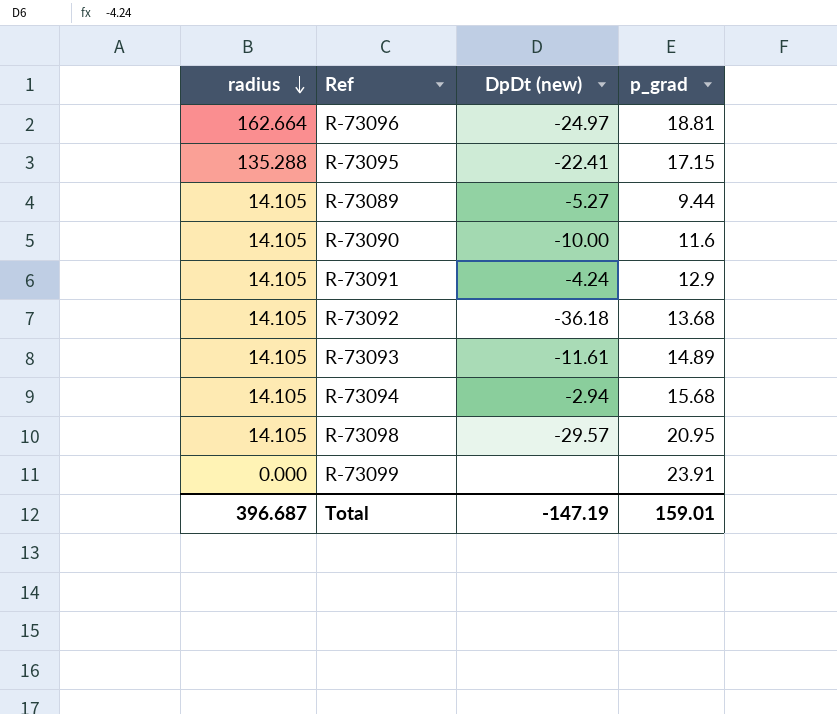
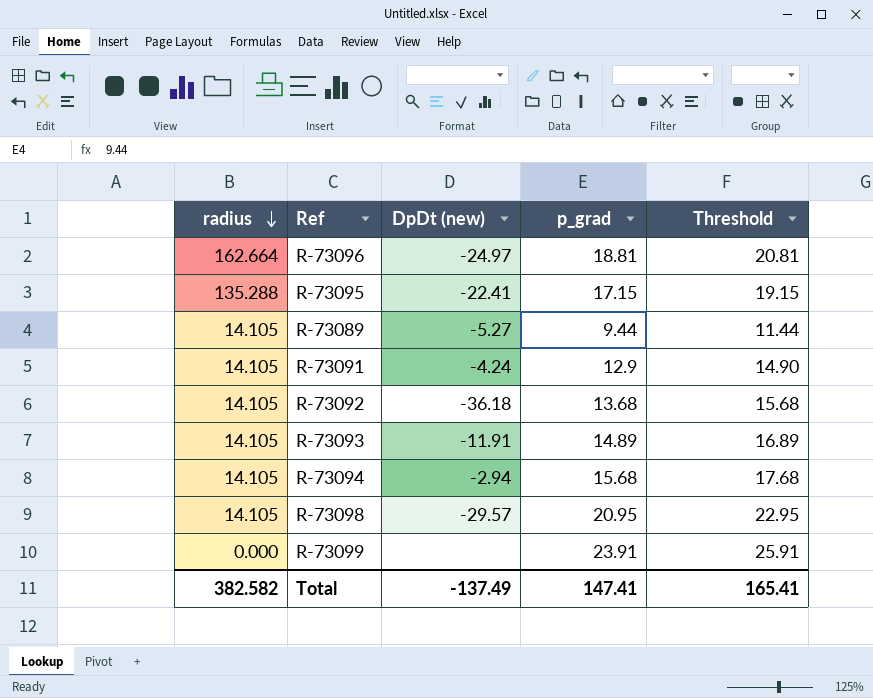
column Threshold | formula: none -> [p_grad] + 2
row R-73090: 14.105 | -10.00 | 11.6 -> none
R-73093 | DpDt (new): -11.61 -> -11.91
Total | radius: 396.687 -> 382.582
Total | DpDt (new): -147.19 -> -137.49
Total | p_grad: 159.01 -> 147.41

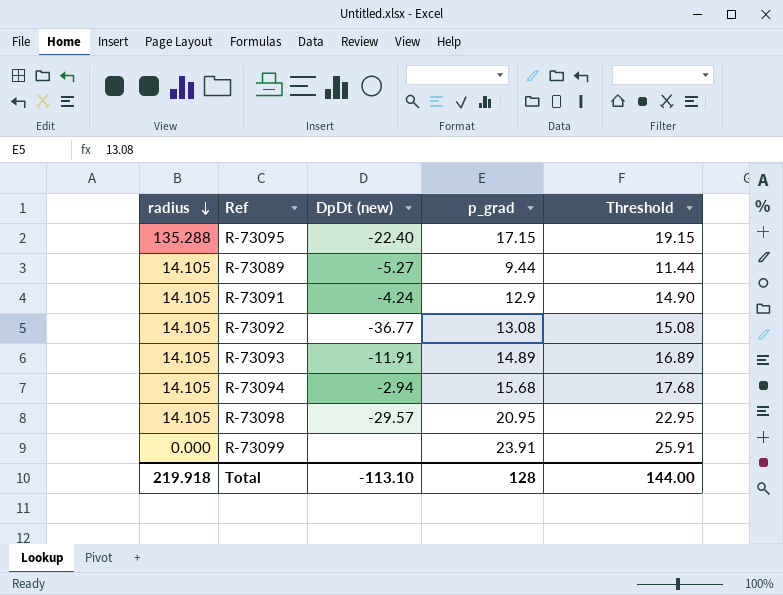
row R-73096: 162.664 | -24.97 | 18.81 | 20.81 -> none
R-73095 | DpDt (new): -22.41 -> -22.40
R-73092 | DpDt (new): -36.18 -> -36.77
R-73092 | p_grad: 13.68 -> 13.08
R-73092 | Threshold: 15.68 -> 15.08
Total | radius: 382.582 -> 219.918
Total | DpDt (new): -137.49 -> -113.10
Total | p_grad: 147.41 -> 128
Total | Threshold: 165.41 -> 144.00

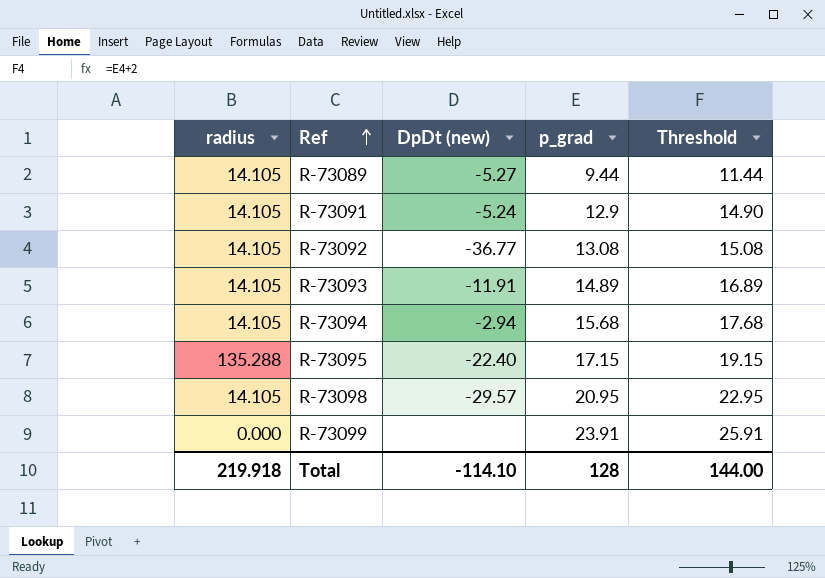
row order: radius descending -> Ref ascending
R-73091 | DpDt (new): -4.24 -> -5.24
Total | DpDt (new): -113.10 -> -114.10

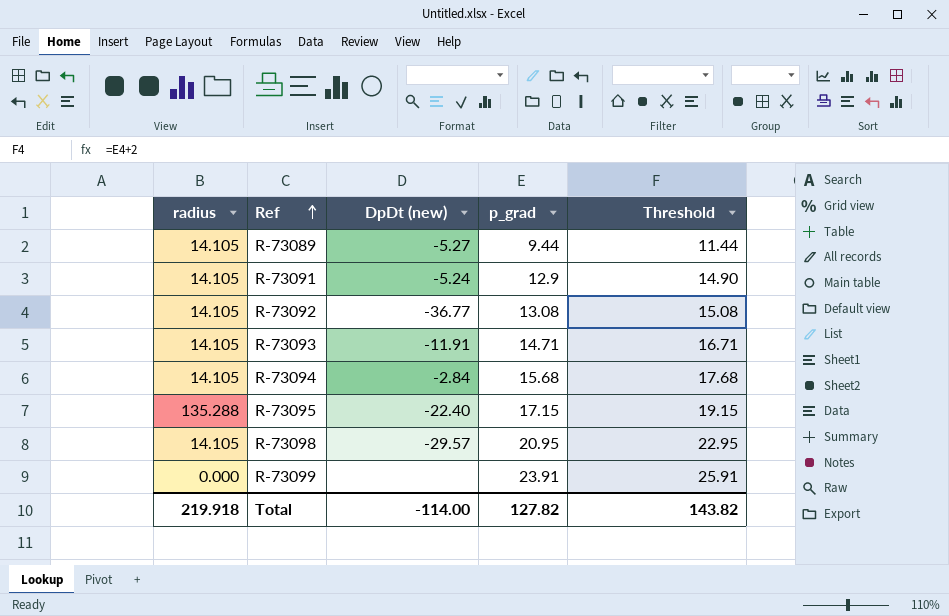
R-73093 | p_grad: 14.89 -> 14.71
R-73093 | Threshold: 16.89 -> 16.71
R-73094 | DpDt (new): -2.94 -> -2.84
Total | DpDt (new): -114.10 -> -114.00
Total | p_grad: 128 -> 127.82
Total | Threshold: 144.00 -> 143.82

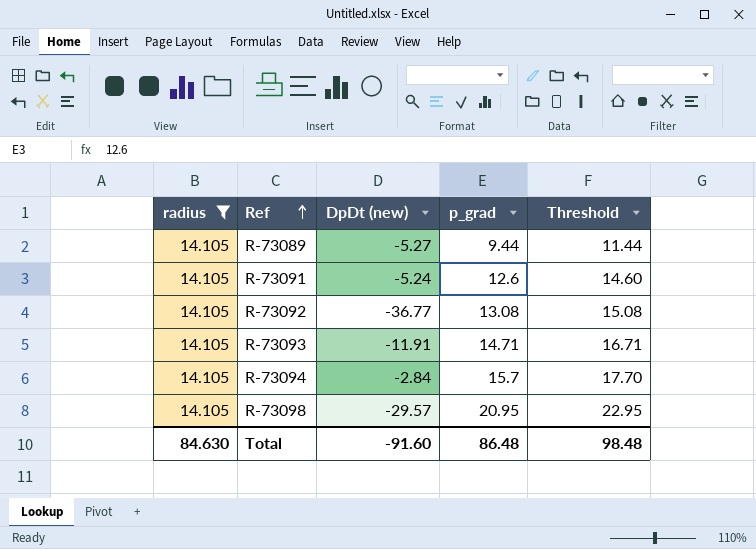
filter: none -> radius = 14.105
R-73091 | p_grad: 12.9 -> 12.6
R-73091 | Threshold: 14.90 -> 14.60
R-73094 | p_grad: 15.68 -> 15.7
R-73094 | Threshold: 17.68 -> 17.70
Total | radius: 219.918 -> 84.630
Total | DpDt (new): -114.00 -> -91.60
Total | p_grad: 127.82 -> 86.48
Total | Threshold: 143.82 -> 98.48

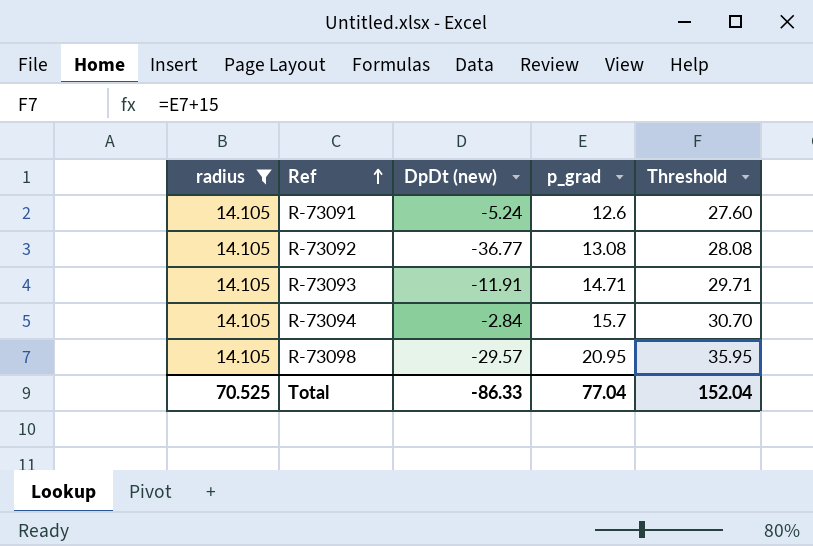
column Threshold | formula: [p_grad] + 2 -> [p_grad] + 15
row R-73089: 14.105 | -5.27 | 9.44 | 11.44 -> none
Total | radius: 84.630 -> 70.525
Total | DpDt (new): -91.60 -> -86.33
Total | p_grad: 86.48 -> 77.04
Total | Threshold: 98.48 -> 152.04

